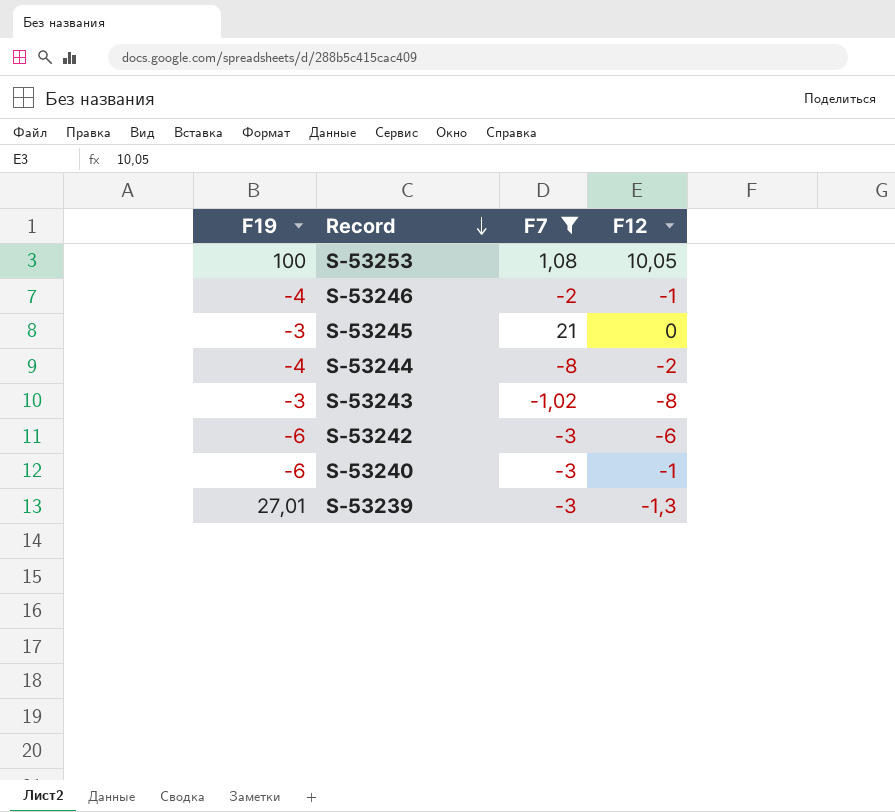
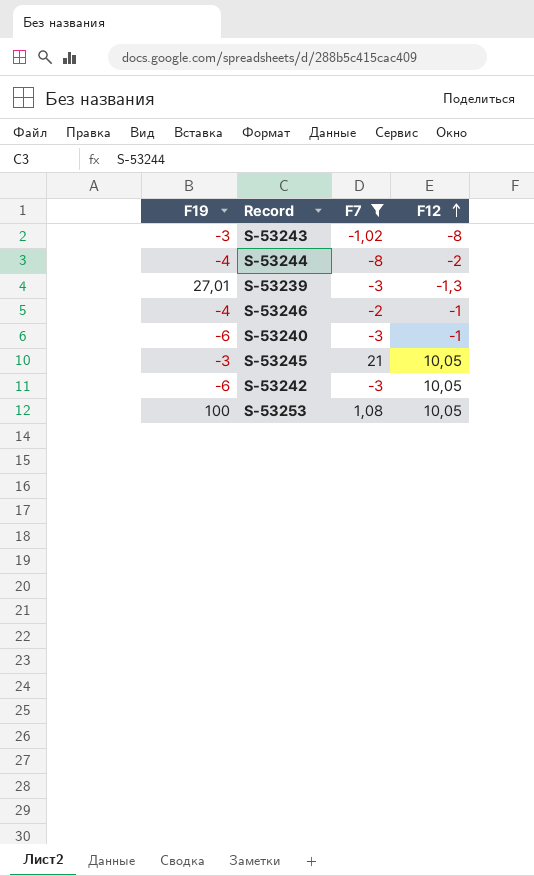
row order: Record descending -> F12 ascending
S-53245 | F12: 0 -> 10,05
S-53242 | F12: -6 -> 10,05

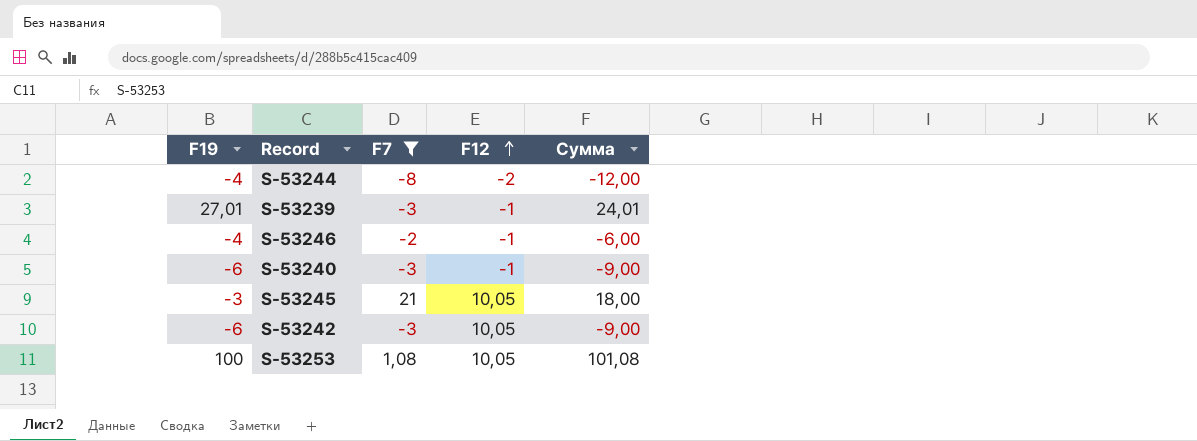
column Сумма | formula: none -> [F19] + [F7]
row S-53243: -3 | -1,02 | -8 -> none
S-53239 | F12: -1,3 -> -1

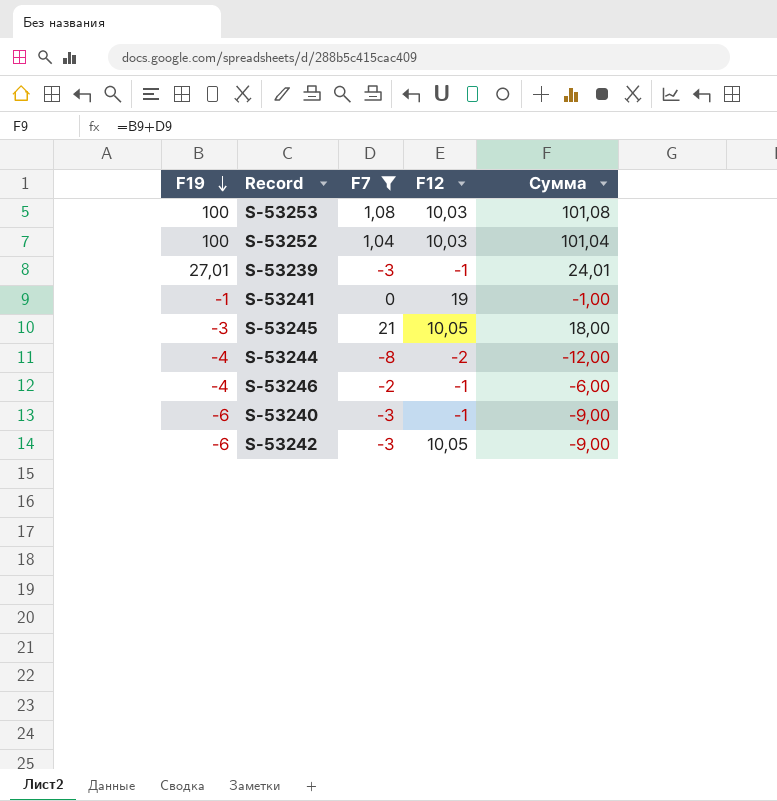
row order: F12 ascending -> F19 descending
S-53253 | F12: 10,05 -> 10,03
row S-53252: none -> 100 | 1,04 | 10,03 | 101,04
row S-53241: none -> -1 | 0 | 19 | -1,00

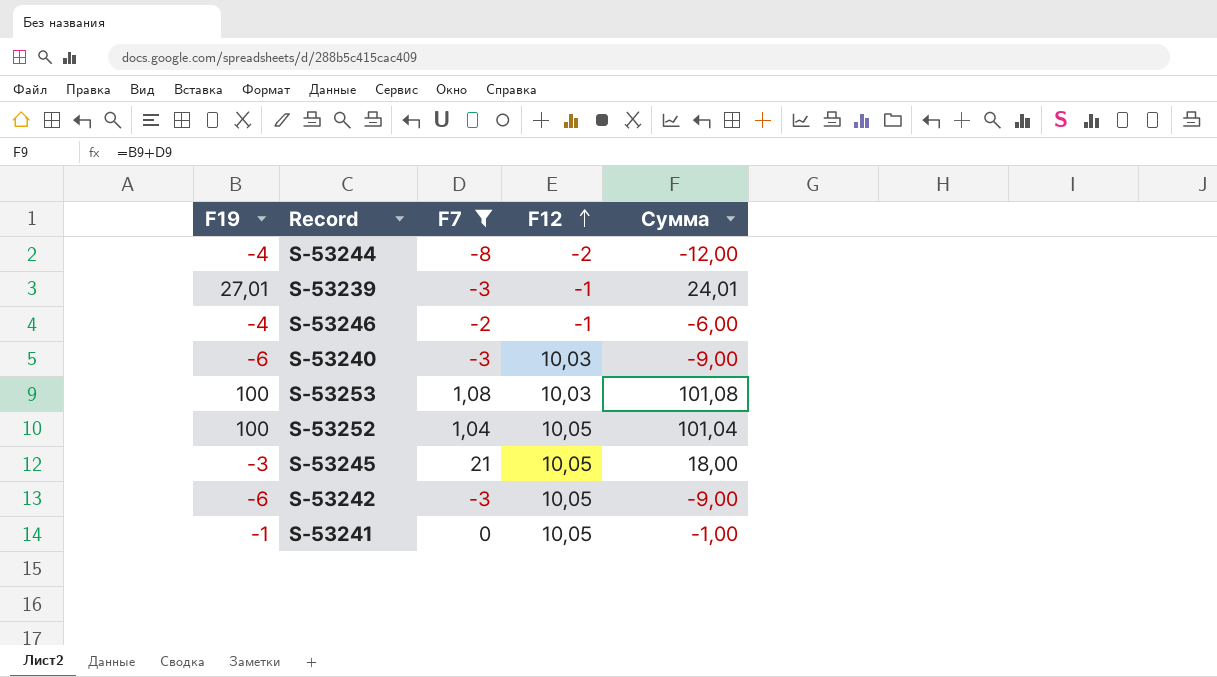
row order: F19 descending -> F12 ascending
S-53240 | F12: -1 -> 10,03
S-53252 | F12: 10,03 -> 10,05
S-53241 | F12: 19 -> 10,05

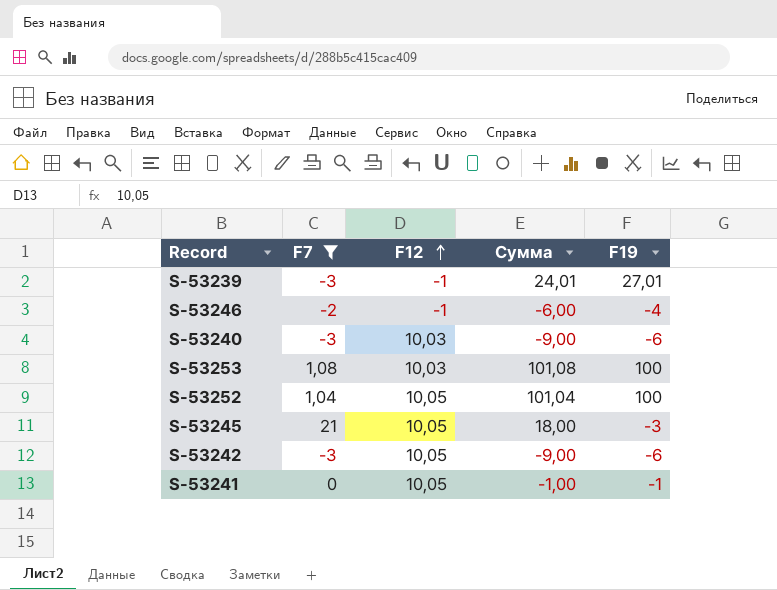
column F19 | position: 1 -> 5
row S-53244: -4 | -8 | -2 | -12,00 -> none

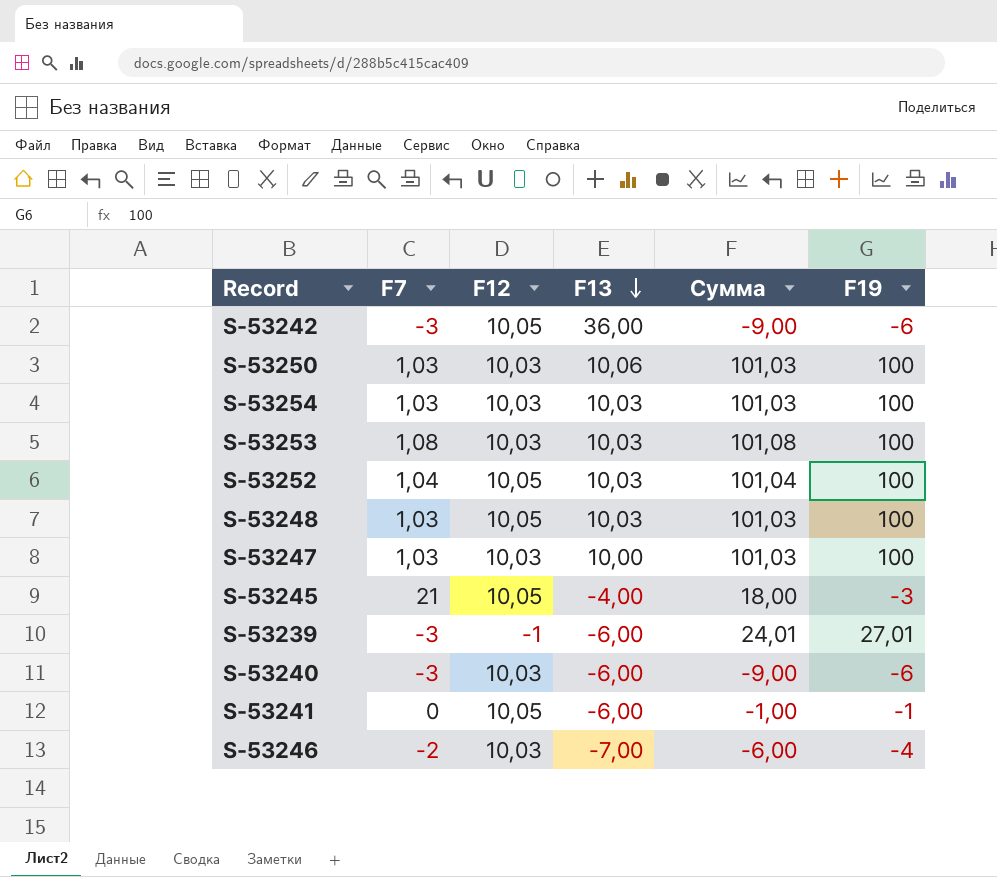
filter: F7 != 1,03 -> none
row order: F12 ascending -> F13 descending
column F13 | position: none -> 4
S-53246 | F12: -1 -> 10,03

